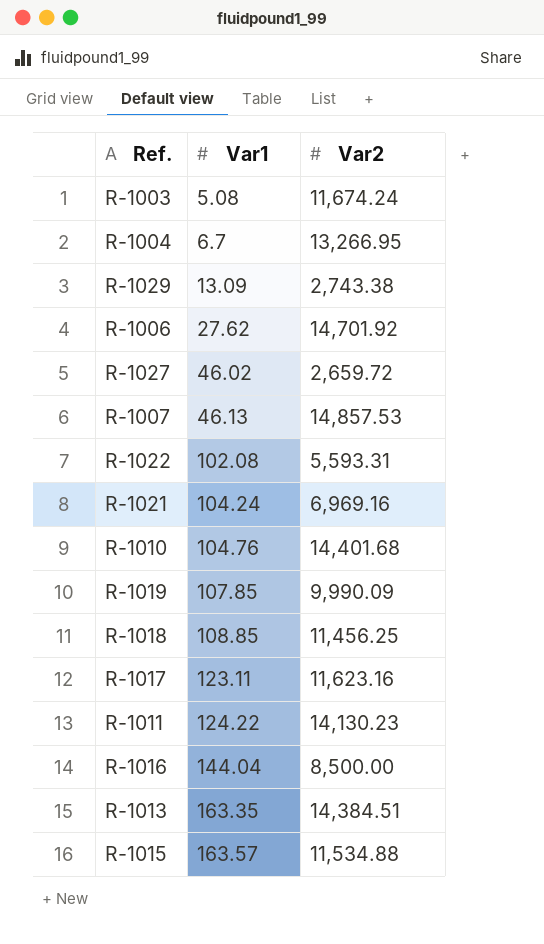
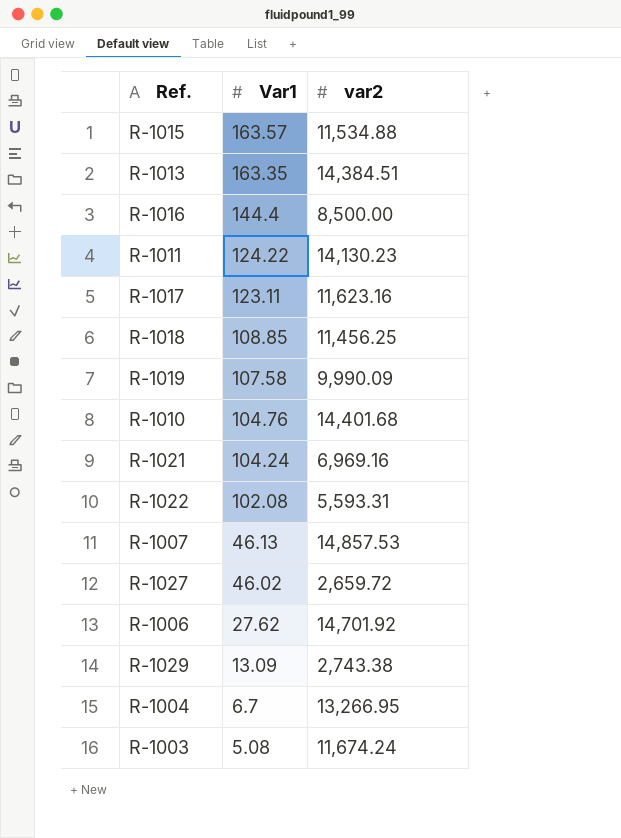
row order: Var1 ascending -> Var1 descending
column name: Var2 -> var2
R-1016 | Var1: 144.04 -> 144.4
R-1019 | Var1: 107.85 -> 107.58

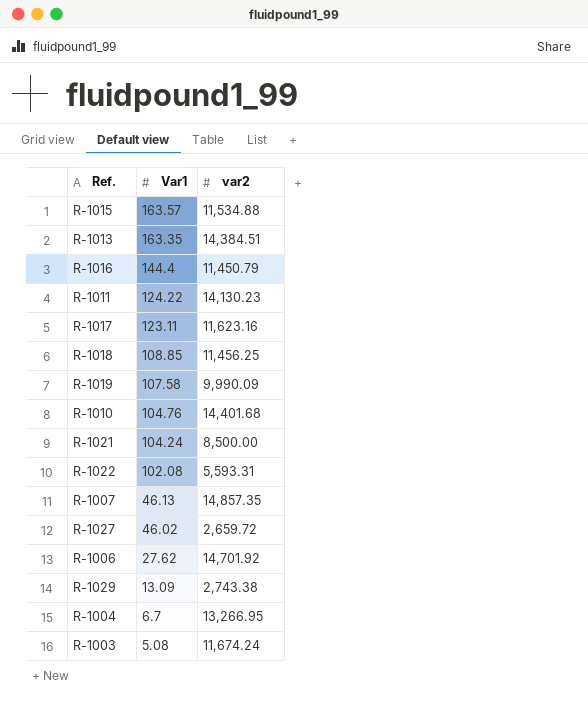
R-1016 | var2: 8,500.00 -> 11,450.79
R-1021 | var2: 6,969.16 -> 8,500.00
R-1007 | var2: 14,857.53 -> 14,857.35

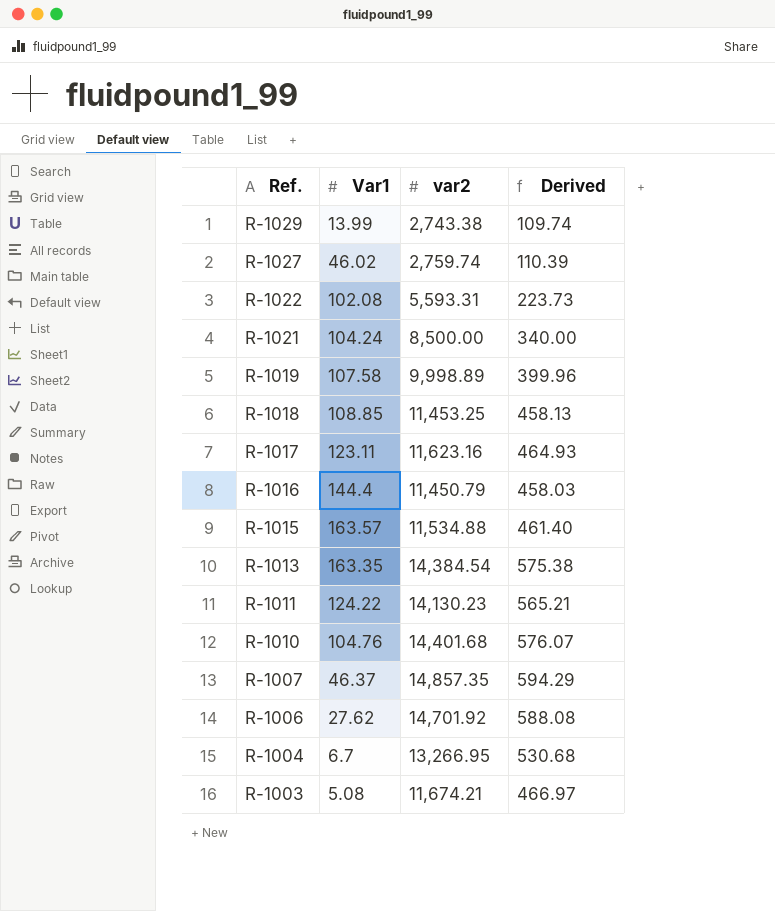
row order: Var1 descending -> Ref. descending
column Derived | formula: none -> [var2] * 0.04
R-1029 | Var1: 13.09 -> 13.99
R-1027 | var2: 2,659.72 -> 2,759.74
R-1019 | var2: 9,990.09 -> 9,998.89
R-1018 | var2: 11,456.25 -> 11,453.25
R-1013 | var2: 14,384.51 -> 14,384.54
R-1007 | Var1: 46.13 -> 46.37
R-1003 | var2: 11,674.24 -> 11,674.21

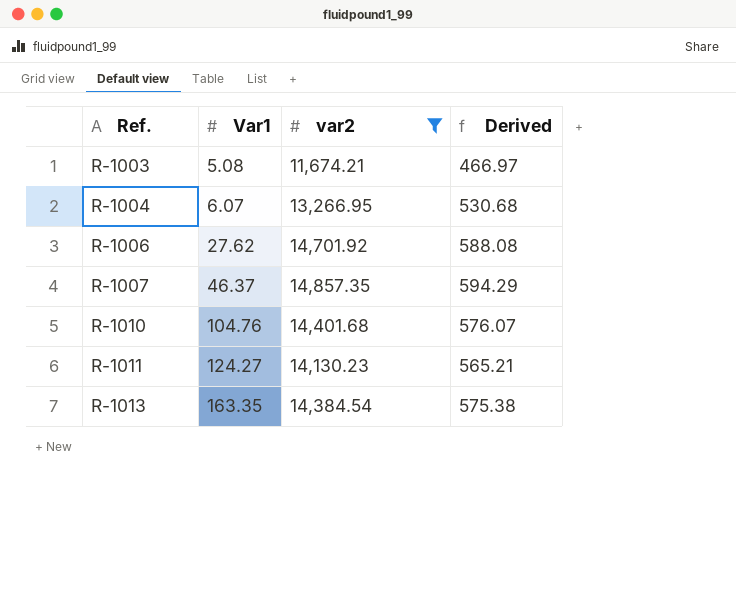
filter: none -> var2 >= 11,674.21
row order: Ref. descending -> Ref. ascending
R-1004 | Var1: 6.7 -> 6.07
R-1011 | Var1: 124.22 -> 124.27

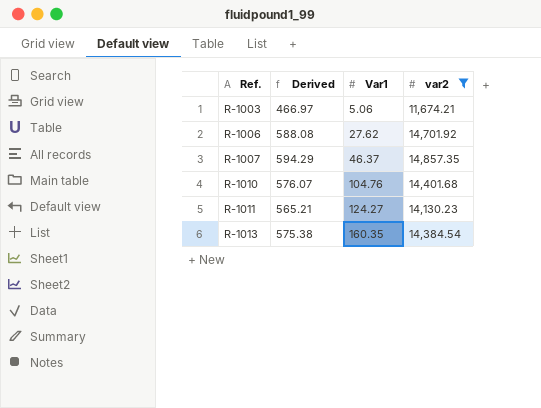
column Derived | position: 4 -> 2
row R-1004: 6.07 | 13,266.95 | 530.68 -> none
R-1003 | Var1: 5.08 -> 5.06
R-1013 | Var1: 163.35 -> 160.35

